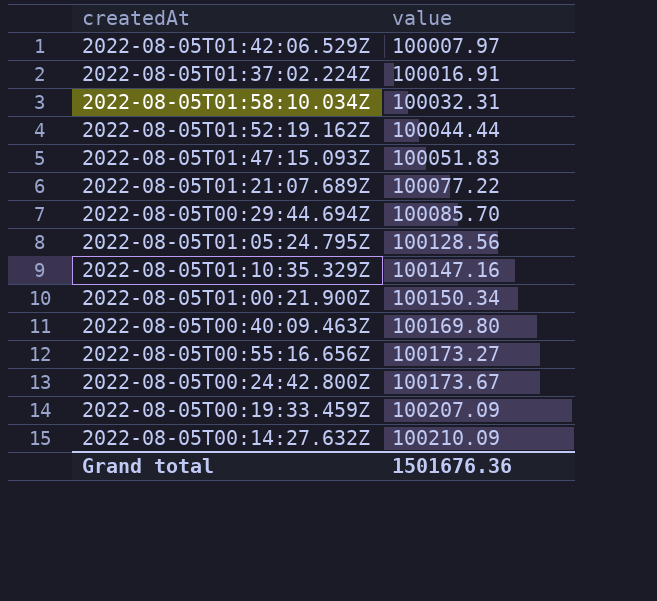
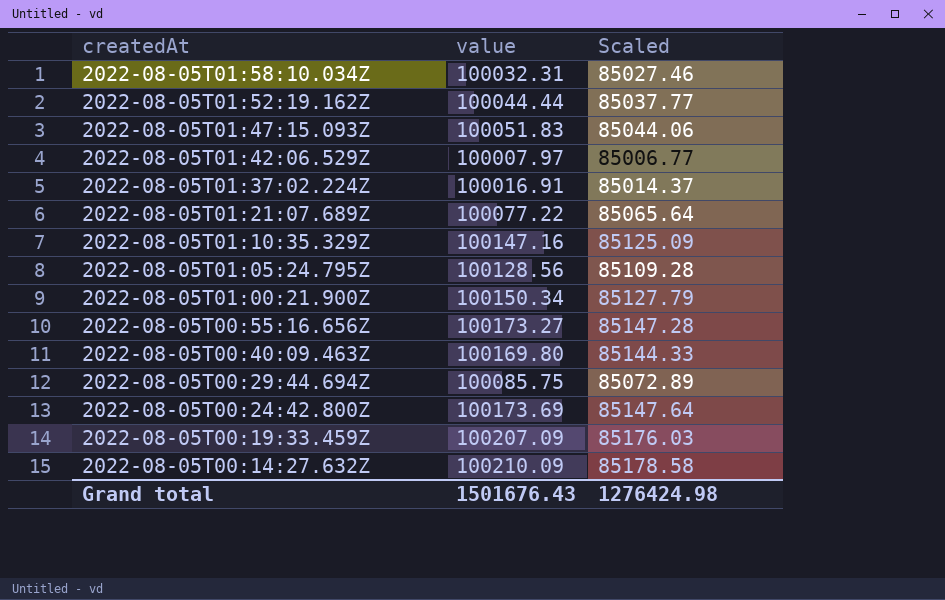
row order: value ascending -> createdAt descending
column Scaled | formula: none -> [value] * 0.85
2022-08-05T00:29:44.694Z | value: 100085.70 -> 100085.75
2022-08-05T00:24:42.800Z | value: 100173.67 -> 100173.69
Grand total | value: 1501676.36 -> 1501676.43

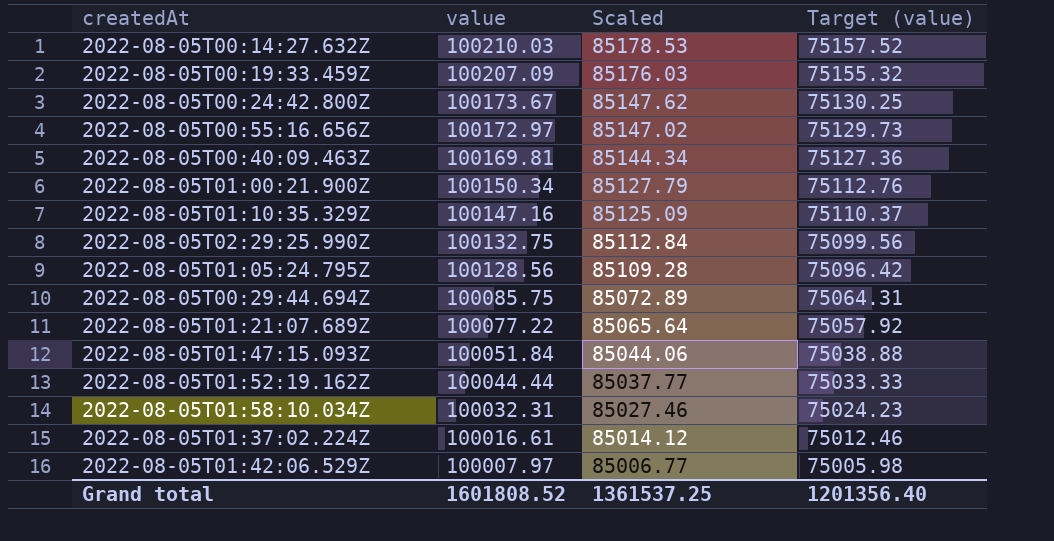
row order: createdAt descending -> value descending
column Target (value) | formula: none -> [value] * 0.75
2022-08-05T00:14:27.632Z | value: 100210.09 -> 100210.03
2022-08-05T00:14:27.632Z | Scaled: 85178.58 -> 85178.53
2022-08-05T00:24:42.800Z | value: 100173.69 -> 100173.67
2022-08-05T00:24:42.800Z | Scaled: 85147.64 -> 85147.62
2022-08-05T00:55:16.656Z | value: 100173.27 -> 100172.97
2022-08-05T00:55:16.656Z | Scaled: 85147.28 -> 85147.02
2022-08-05T00:40:09.463Z | value: 100169.80 -> 100169.81
2022-08-05T00:40:09.463Z | Scaled: 85144.33 -> 85144.34
row 2022-08-05T02:29:25.990Z: none -> 100132.75 | 85112.84 | 75099.56
2022-08-05T01:47:15.093Z | value: 100051.83 -> 100051.84
2022-08-05T01:37:02.224Z | value: 100016.91 -> 100016.61
2022-08-05T01:37:02.224Z | Scaled: 85014.37 -> 85014.12
Grand total | value: 1501676.43 -> 1601808.52
Grand total | Scaled: 1276424.98 -> 1361537.25

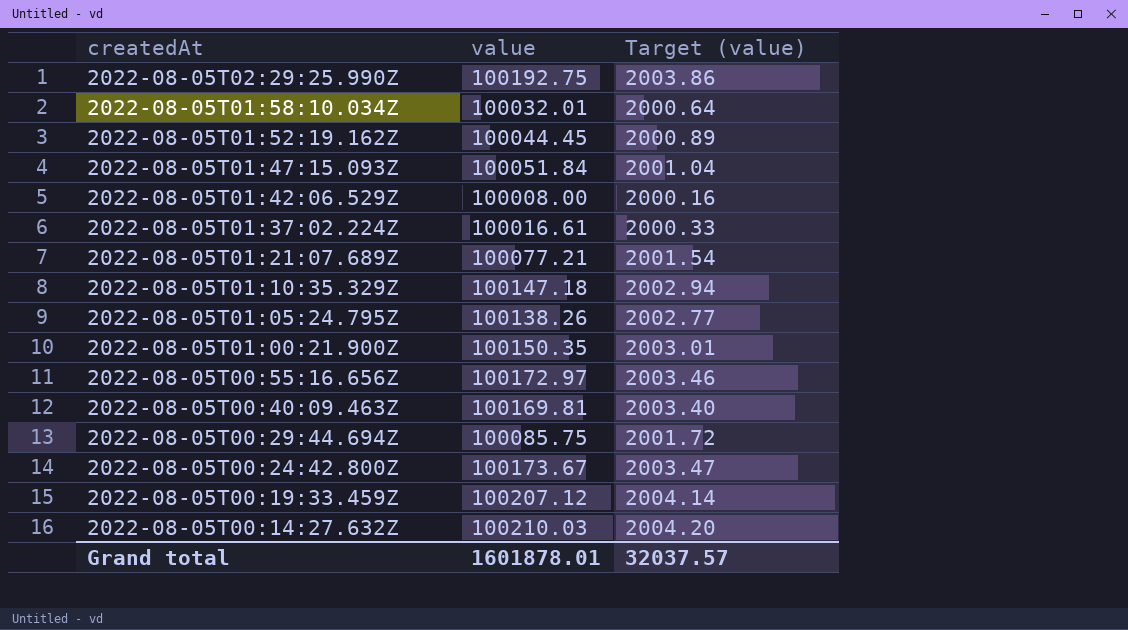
row order: value descending -> createdAt descending
column Scaled | formula: [value] * 0.85 -> none
column Target (value) | formula: [value] * 0.75 -> [value] * 0.02
2022-08-05T02:29:25.990Z | value: 100132.75 -> 100192.75
2022-08-05T01:58:10.034Z | value: 100032.31 -> 100032.01
2022-08-05T01:52:19.162Z | value: 100044.44 -> 100044.45
2022-08-05T01:42:06.529Z | value: 100007.97 -> 100008.00
2022-08-05T01:21:07.689Z | value: 100077.22 -> 100077.21
2022-08-05T01:10:35.329Z | value: 100147.16 -> 100147.18
2022-08-05T01:05:24.795Z | value: 100128.56 -> 100138.26
2022-08-05T01:00:21.900Z | value: 100150.34 -> 100150.35
2022-08-05T00:19:33.459Z | value: 100207.09 -> 100207.12
Grand total | value: 1601808.52 -> 1601878.01
Grand total | Target (value): 1201356.40 -> 32037.57

